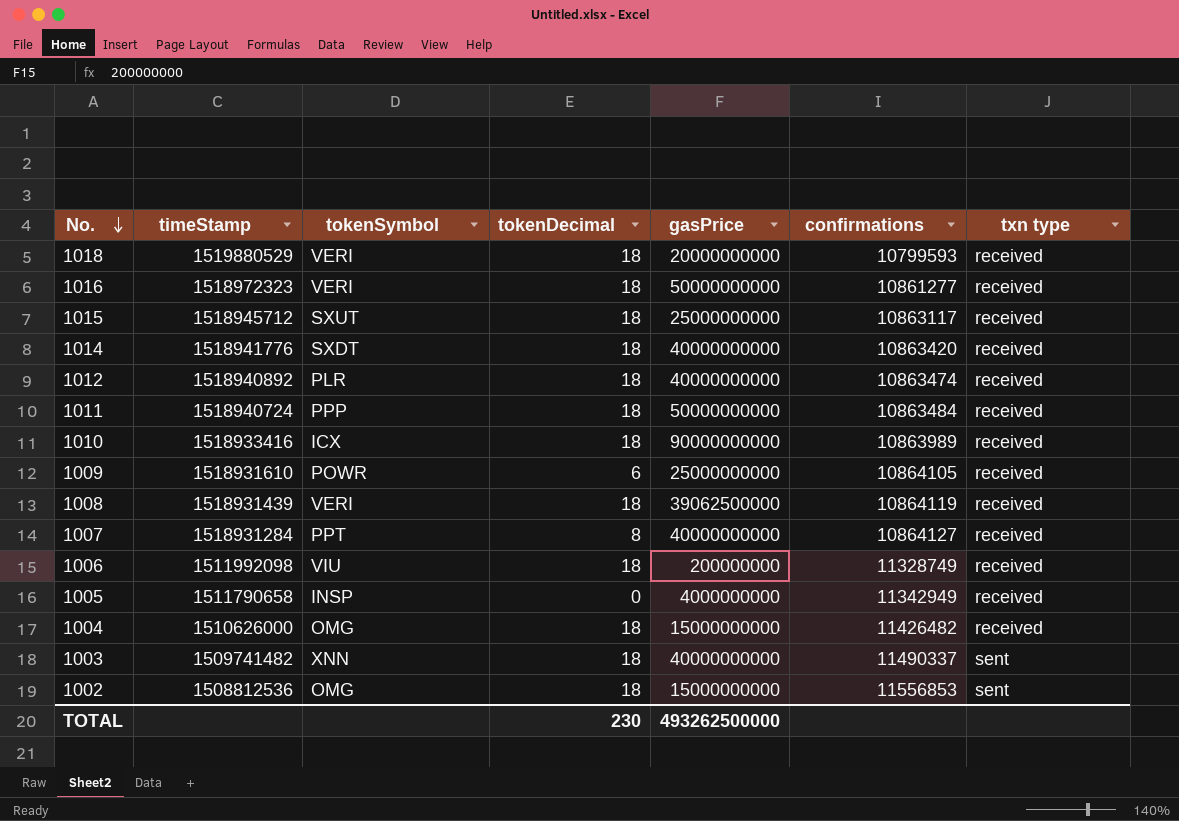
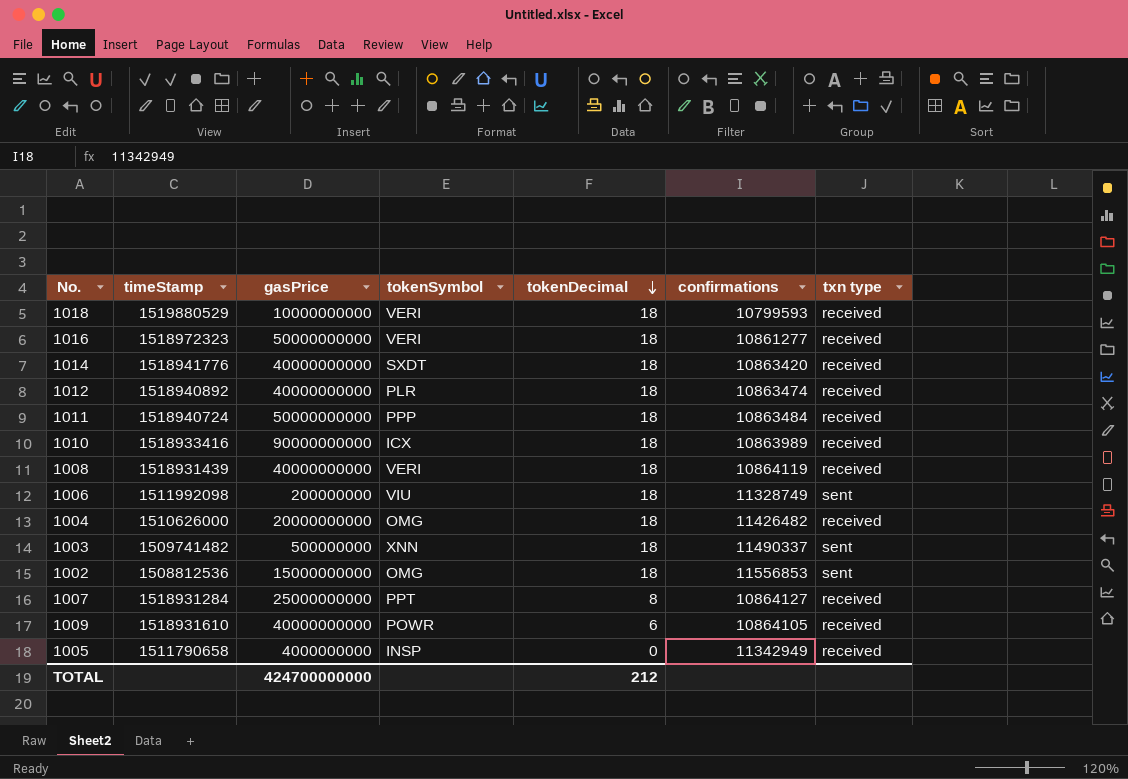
row order: No. descending -> tokenDecimal descending
column gasPrice | position: 5 -> 3
row 1015: 1518945712 | SXUT | 18 | 25000000000 | 10863117 | received -> none
1018 | gasPrice: 20000000000 -> 10000000000
1008 | gasPrice: 39062500000 -> 40000000000
1006 | txn type: received -> sent
1004 | gasPrice: 15000000000 -> 20000000000
1003 | gasPrice: 40000000000 -> 500000000
1007 | gasPrice: 40000000000 -> 25000000000
1009 | gasPrice: 25000000000 -> 40000000000
TOTAL | gasPrice: 493262500000 -> 424700000000
TOTAL | tokenDecimal: 230 -> 212

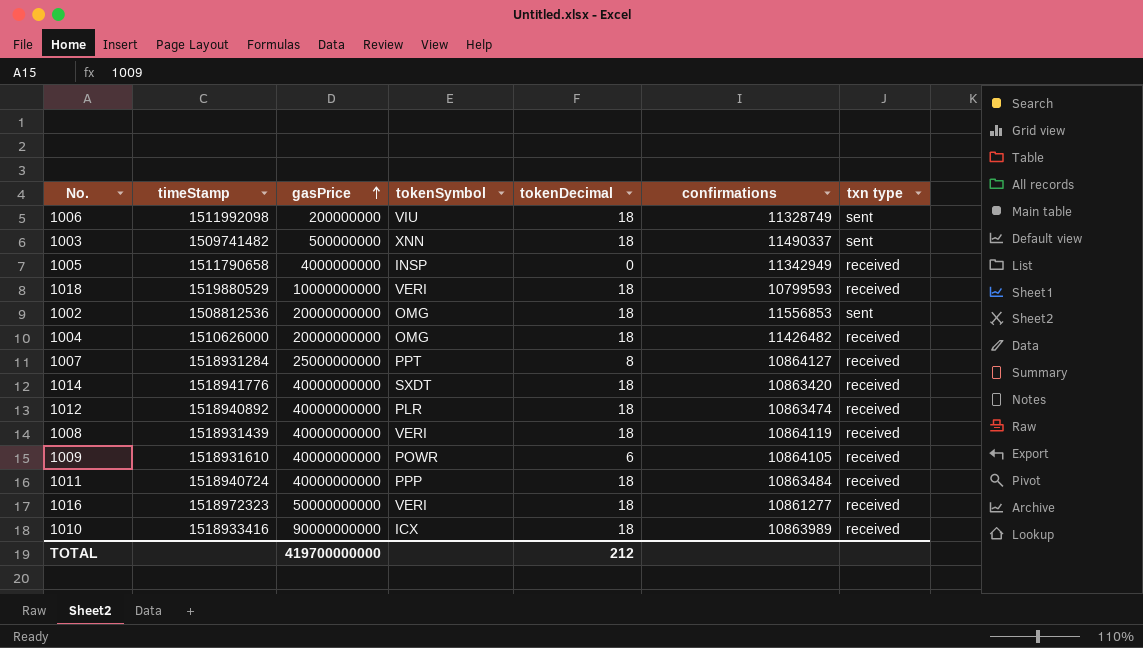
row order: tokenDecimal descending -> gasPrice ascending
1002 | gasPrice: 15000000000 -> 20000000000
1011 | gasPrice: 50000000000 -> 40000000000
TOTAL | gasPrice: 424700000000 -> 419700000000

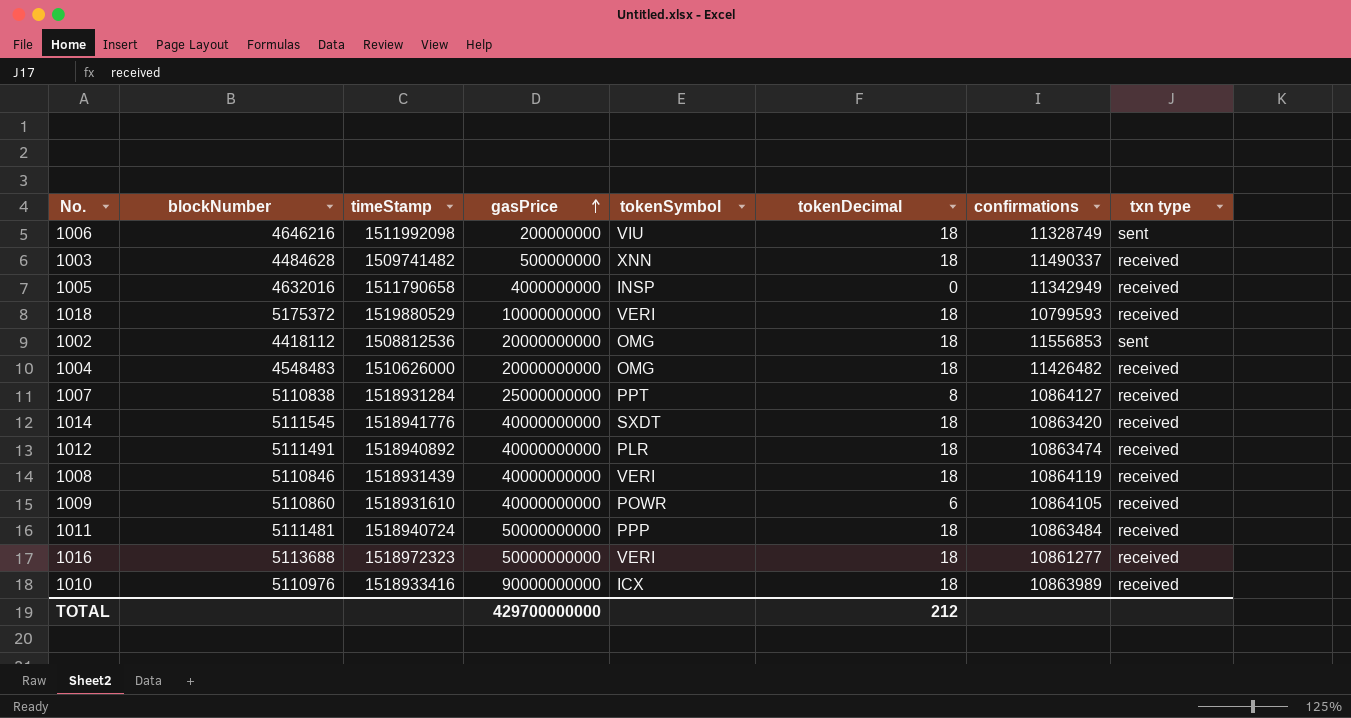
column blockNumber | position: none -> 2
1003 | txn type: sent -> received
1011 | gasPrice: 40000000000 -> 50000000000
TOTAL | gasPrice: 419700000000 -> 429700000000

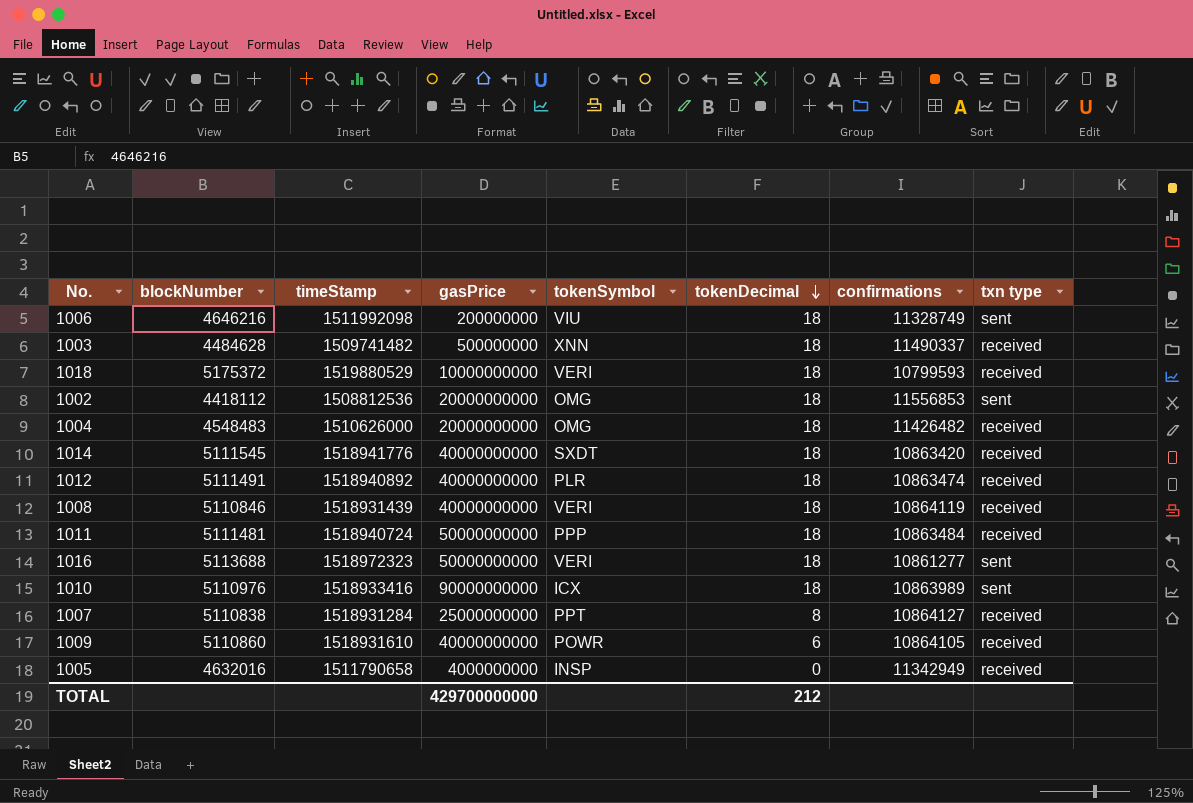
row order: gasPrice ascending -> tokenDecimal descending
1016 | txn type: received -> sent
1010 | txn type: received -> sent

